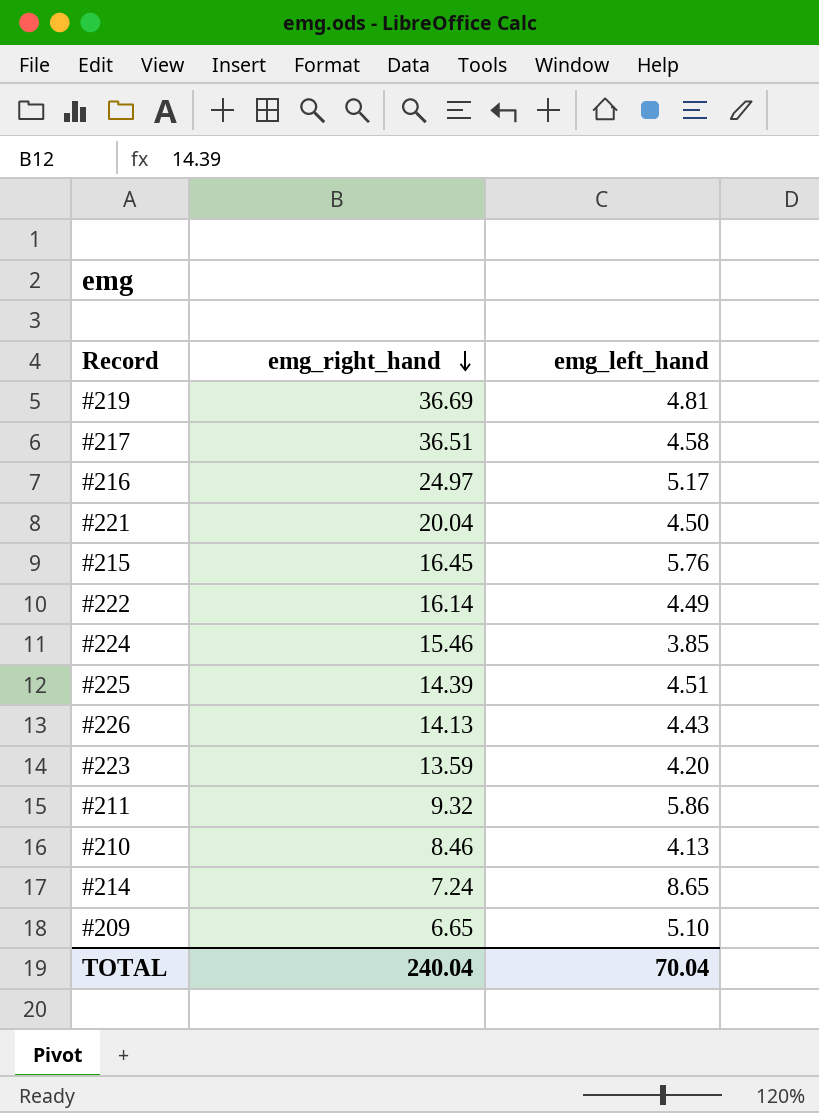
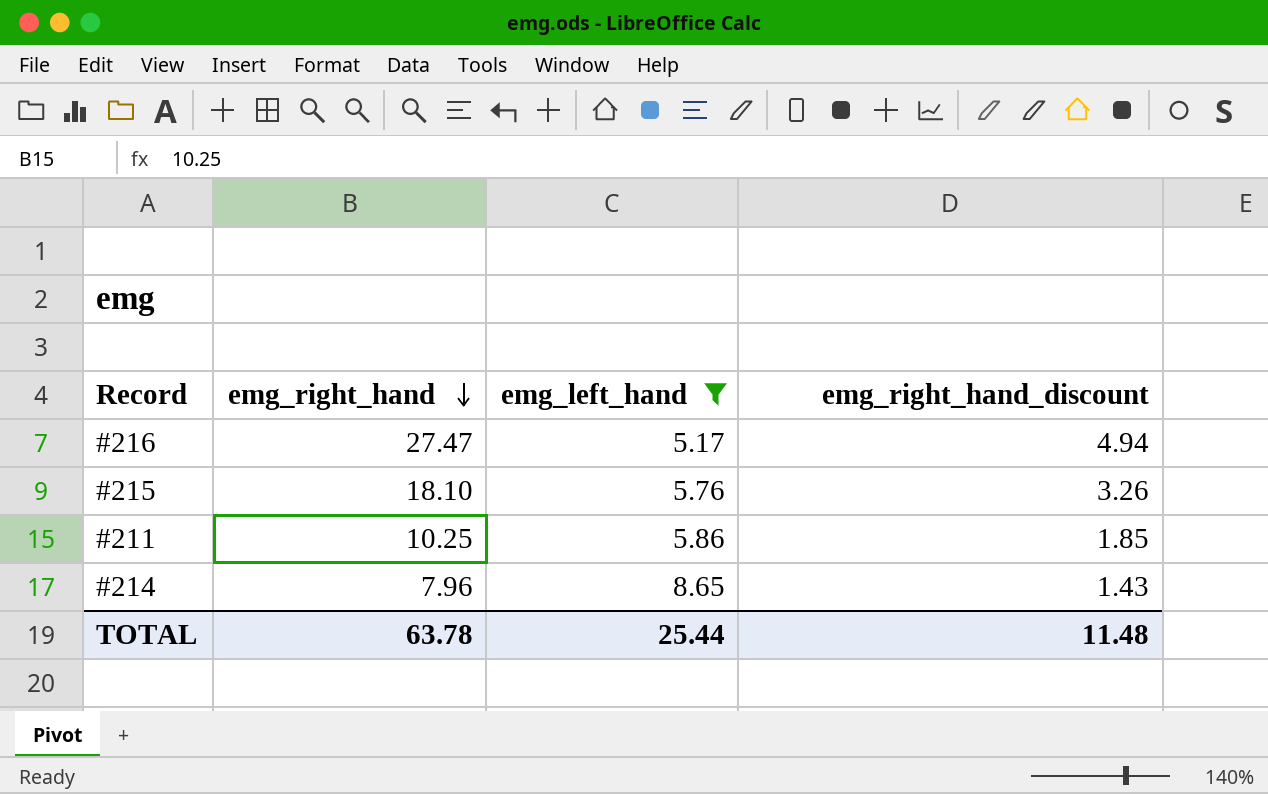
filter: none -> emg_left_hand >= 5.17
column emg_right_hand_discount | formula: none -> [emg_right_hand] * 0.18
#216 | emg_right_hand: 24.97 -> 27.47
#215 | emg_right_hand: 16.45 -> 18.10
#211 | emg_right_hand: 9.32 -> 10.25
#214 | emg_right_hand: 7.24 -> 7.96
TOTAL | emg_right_hand: 240.04 -> 63.78
TOTAL | emg_left_hand: 70.04 -> 25.44

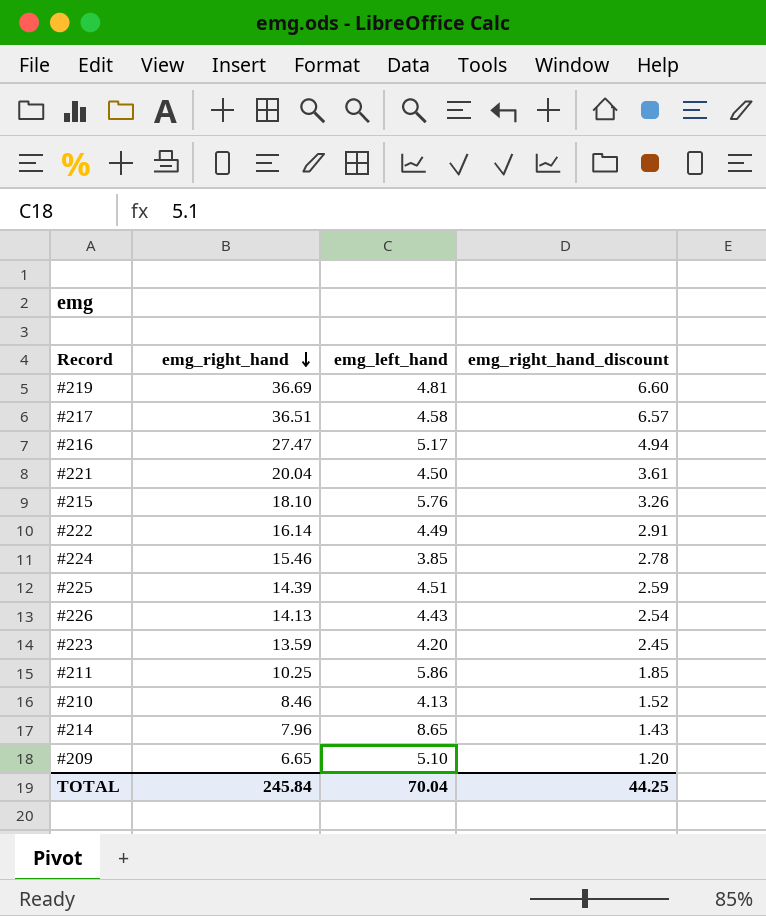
filter: emg_left_hand >= 5.17 -> none
TOTAL | emg_right_hand: 63.78 -> 245.84
TOTAL | emg_left_hand: 25.44 -> 70.04
TOTAL | emg_right_hand_discount: 11.48 -> 44.25

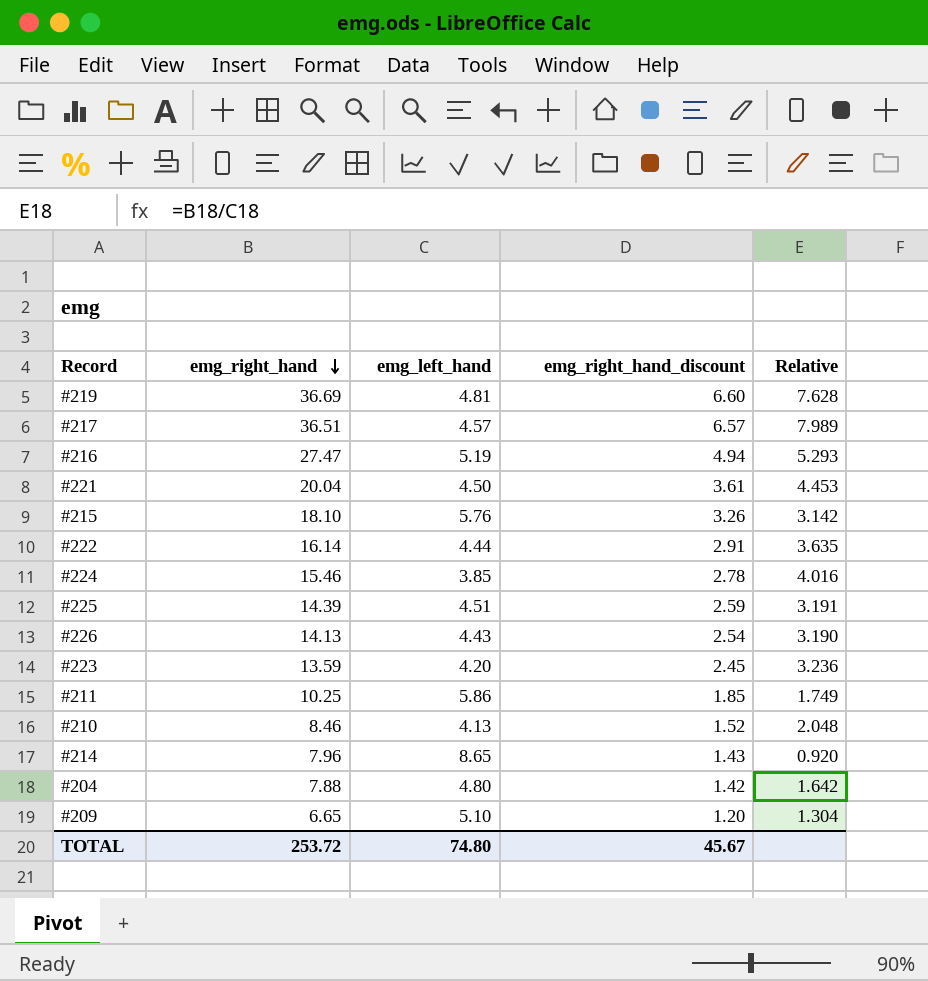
column Relative | formula: none -> [emg_right_hand] / [emg_left_hand]
#217 | emg_left_hand: 4.58 -> 4.57
#216 | emg_left_hand: 5.17 -> 5.19
#222 | emg_left_hand: 4.49 -> 4.44
row #204: none -> 7.88 | 4.80 | 1.42 | 1.642
TOTAL | emg_right_hand: 245.84 -> 253.72
TOTAL | emg_left_hand: 70.04 -> 74.80
TOTAL | emg_right_hand_discount: 44.25 -> 45.67

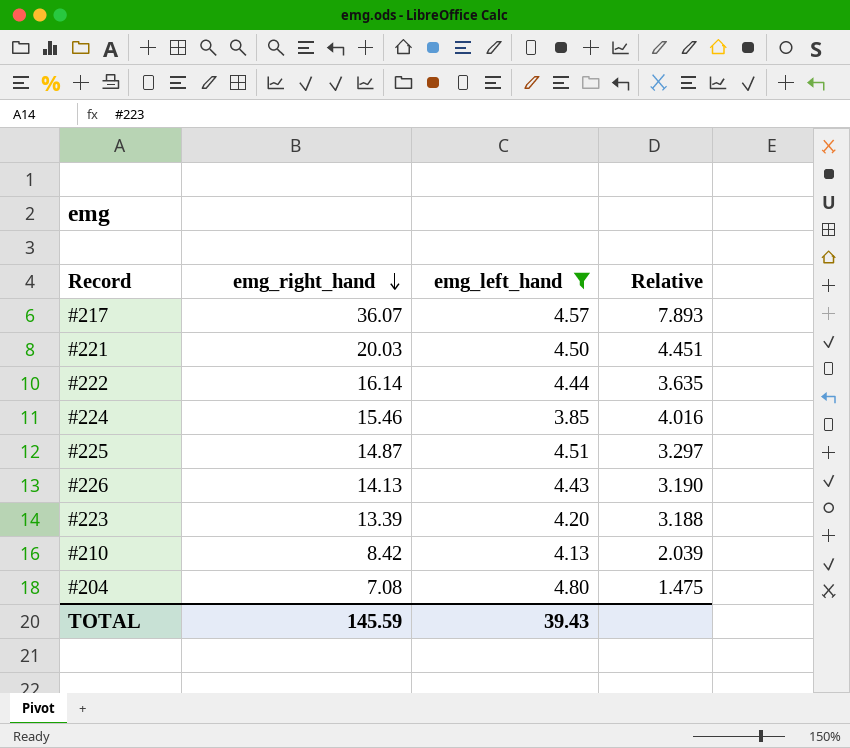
filter: none -> emg_left_hand <= 4.80
column emg_right_hand_discount | formula: [emg_right_hand] * 0.18 -> none
#217 | emg_right_hand: 36.51 -> 36.07
#217 | Relative: 7.989 -> 7.893
#221 | emg_right_hand: 20.04 -> 20.03
#221 | Relative: 4.453 -> 4.451
#225 | emg_right_hand: 14.39 -> 14.87
#225 | Relative: 3.191 -> 3.297
#223 | emg_right_hand: 13.59 -> 13.39
#223 | Relative: 3.236 -> 3.188
#210 | emg_right_hand: 8.46 -> 8.42
#210 | Relative: 2.048 -> 2.039
#204 | emg_right_hand: 7.88 -> 7.08
#204 | Relative: 1.642 -> 1.475
TOTAL | emg_right_hand: 253.72 -> 145.59
TOTAL | emg_left_hand: 74.80 -> 39.43

